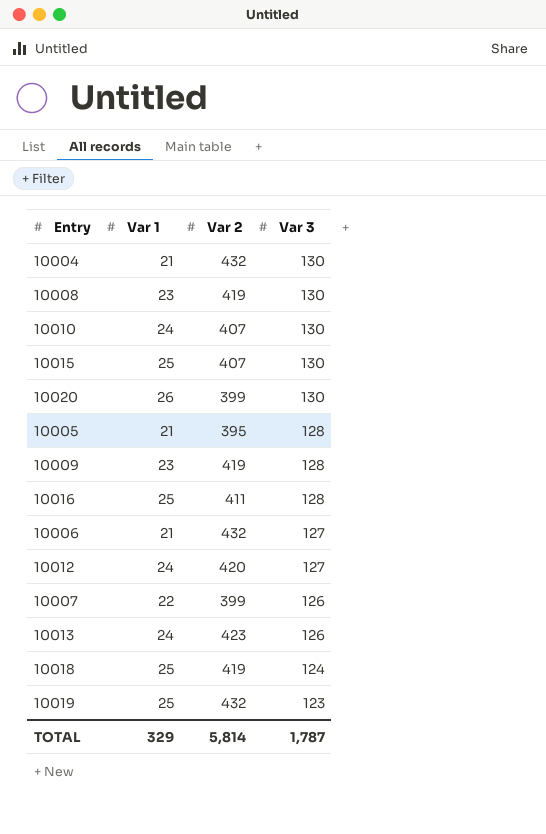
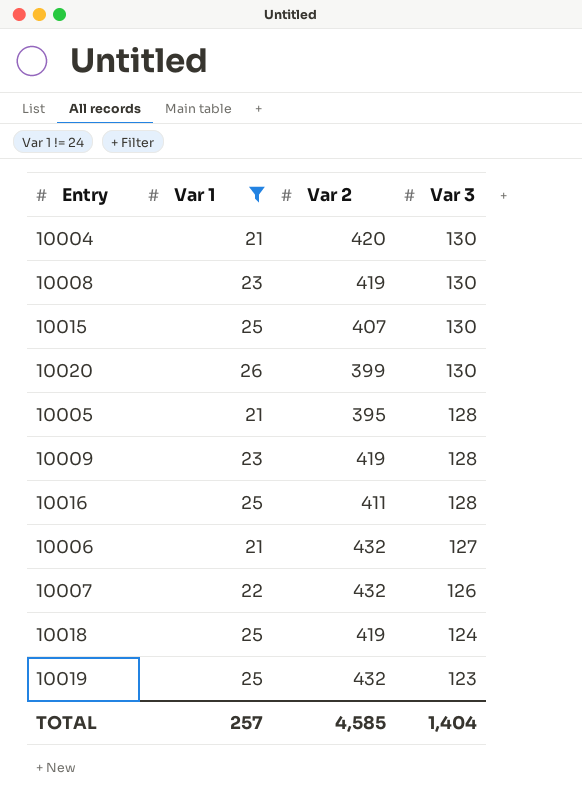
filter: none -> Var 1 != 24
10004 | Var 2: 432 -> 420
10007 | Var 2: 399 -> 432
TOTAL | Var 1: 329 -> 257
TOTAL | Var 2: 5,814 -> 4,585
TOTAL | Var 3: 1,787 -> 1,404

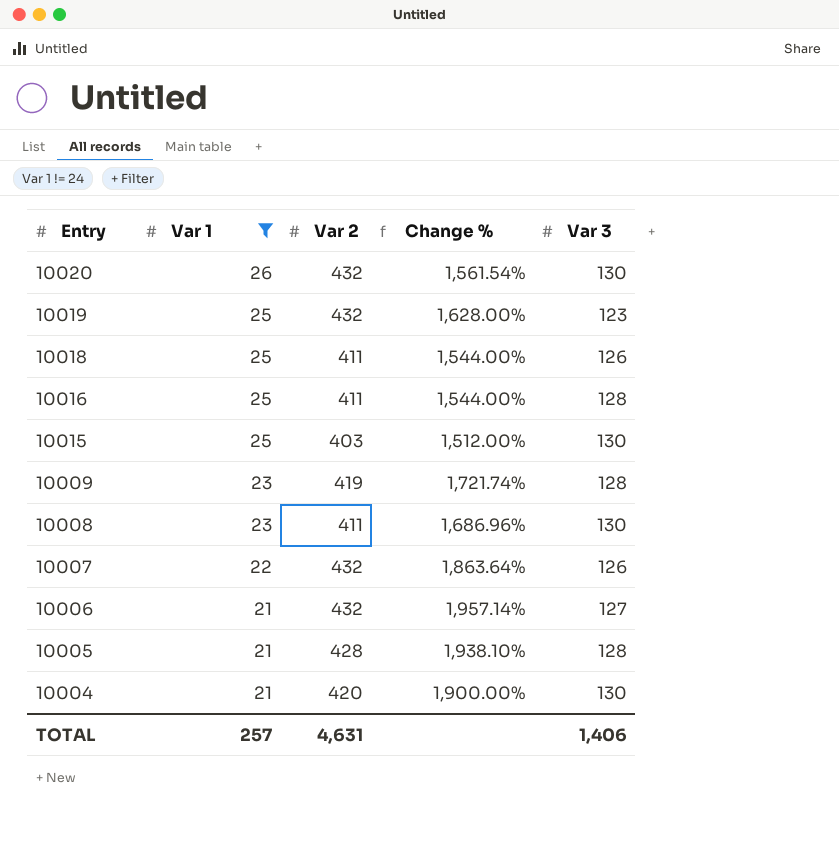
row order: Var 3 descending -> Entry descending
column Change % | formula: none -> ([Var 2] - [Var 1]) / [Var 1]
10020 | Var 2: 399 -> 432
10018 | Var 2: 419 -> 411
10018 | Var 3: 124 -> 126
10015 | Var 2: 407 -> 403
10008 | Var 2: 419 -> 411
10005 | Var 2: 395 -> 428
TOTAL | Var 2: 4,585 -> 4,631
TOTAL | Var 3: 1,404 -> 1,406

